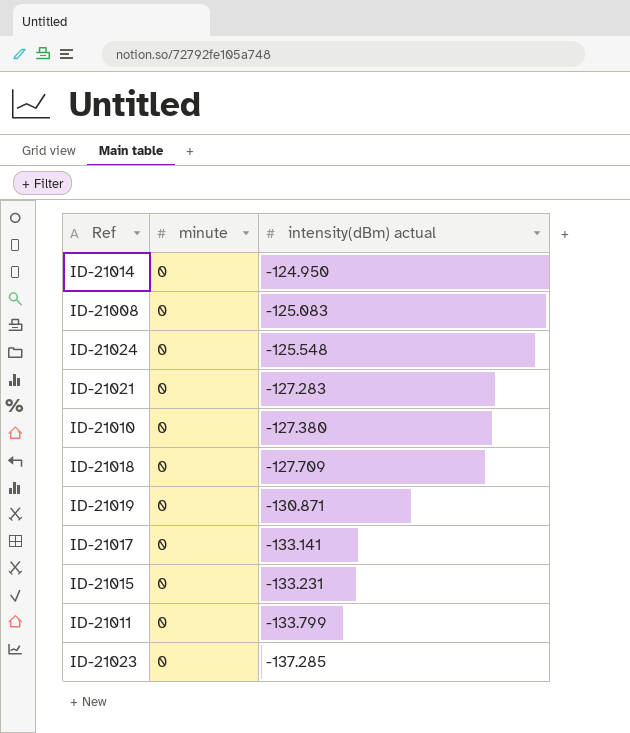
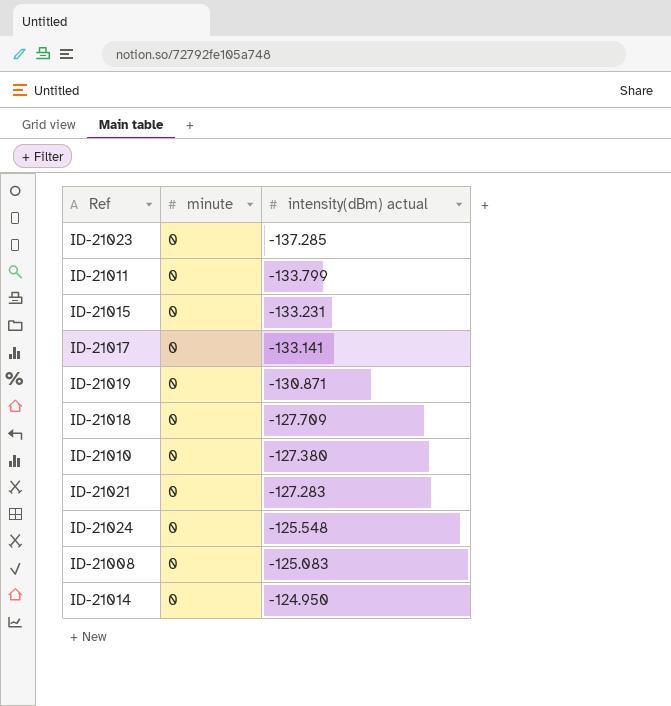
row order: intensity(dBm) actual descending -> intensity(dBm) actual ascending

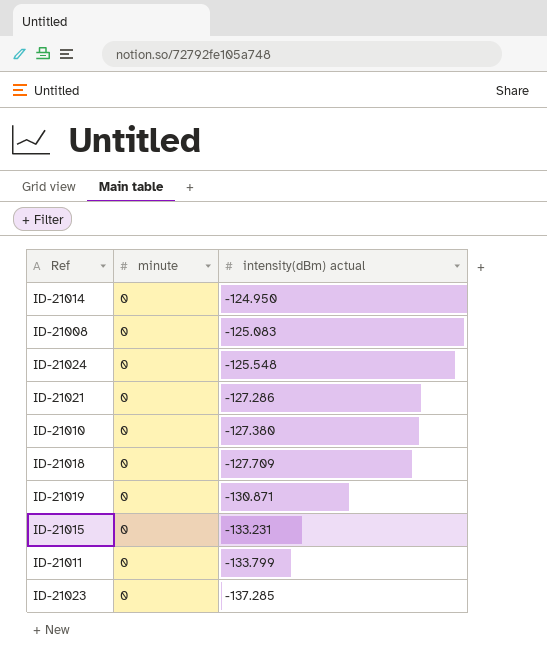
row order: intensity(dBm) actual ascending -> intensity(dBm) actual descending
row ID-21017: 0 | -133.141 -> none
ID-21021 | intensity(dBm) actual: -127.283 -> -127.286

